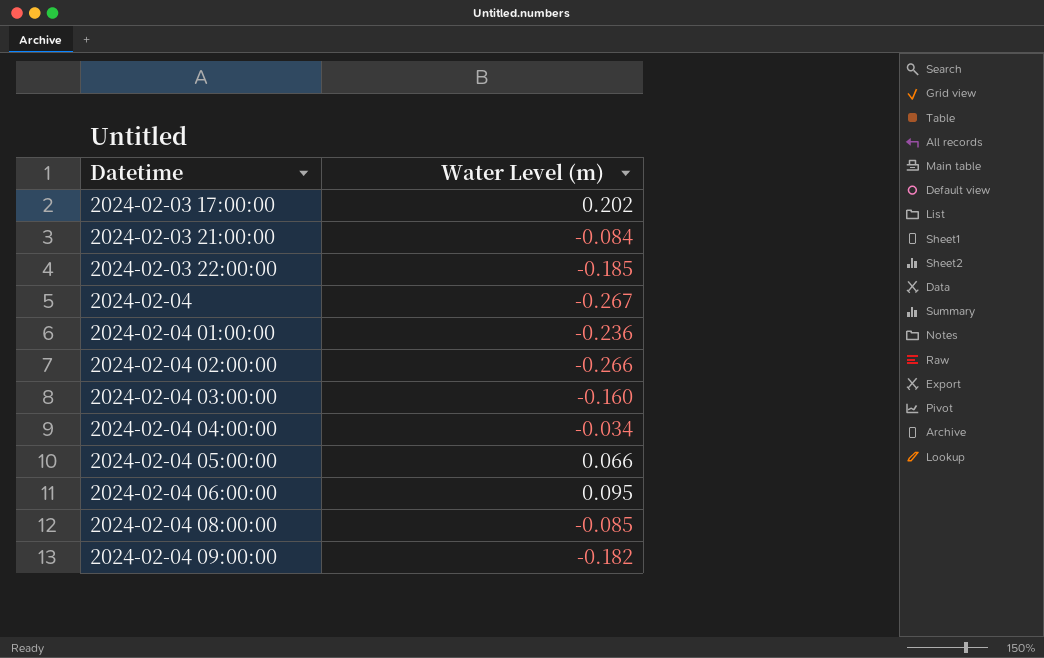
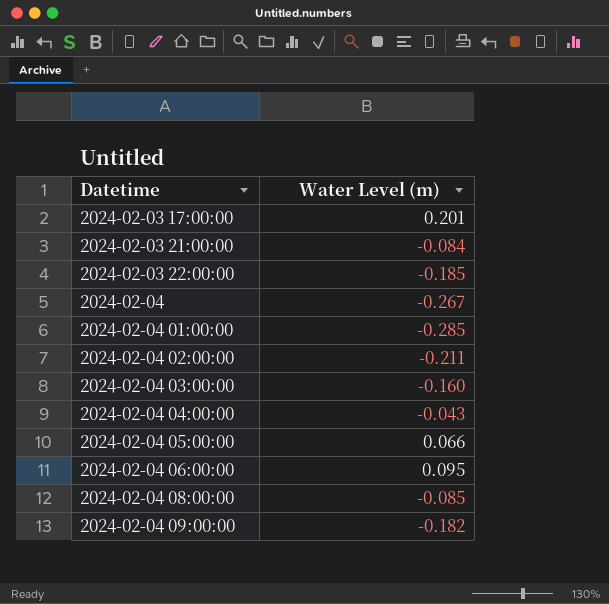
2024-02-03 17:00:00 | Water Level (m): 0.202 -> 0.201
2024-02-04 01:00:00 | Water Level (m): -0.236 -> -0.285
2024-02-04 02:00:00 | Water Level (m): -0.266 -> -0.211
2024-02-04 04:00:00 | Water Level (m): -0.034 -> -0.043

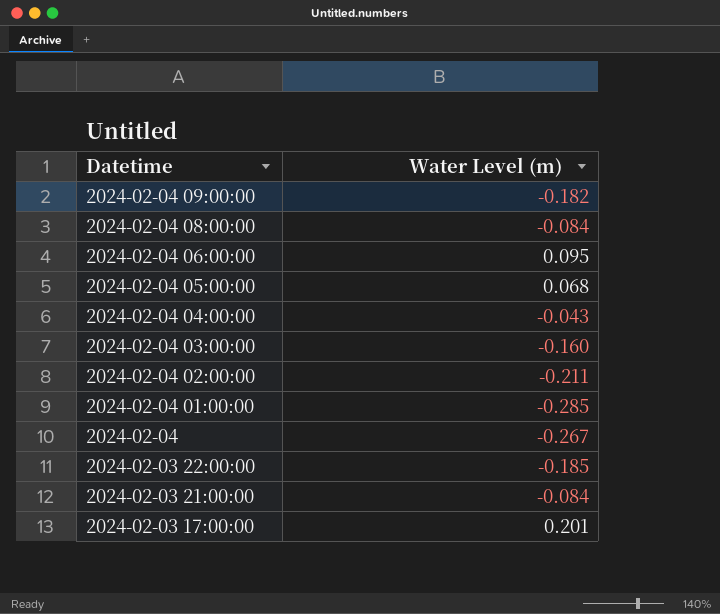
row order: Datetime ascending -> Datetime descending
2024-02-04 08:00:00 | Water Level (m): -0.085 -> -0.084
2024-02-04 05:00:00 | Water Level (m): 0.066 -> 0.068

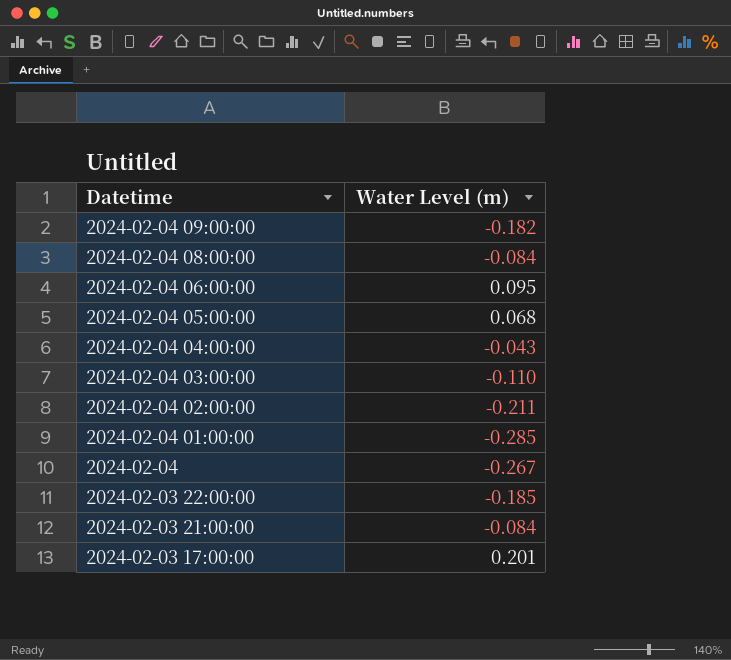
2024-02-04 03:00:00 | Water Level (m): -0.160 -> -0.110

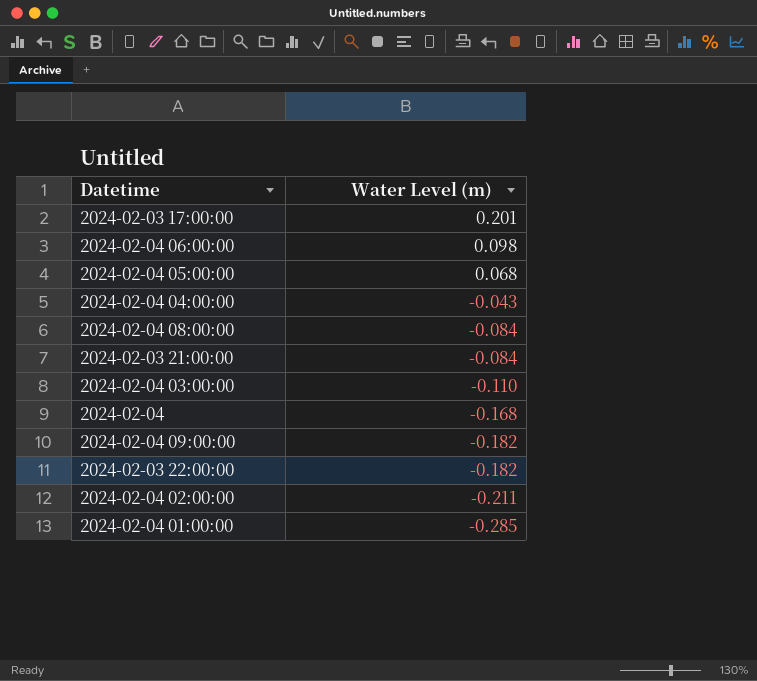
row order: Datetime descending -> Water Level (m) descending
2024-02-04 06:00:00 | Water Level (m): 0.095 -> 0.098
2024-02-04 | Water Level (m): -0.267 -> -0.168
2024-02-03 22:00:00 | Water Level (m): -0.185 -> -0.182

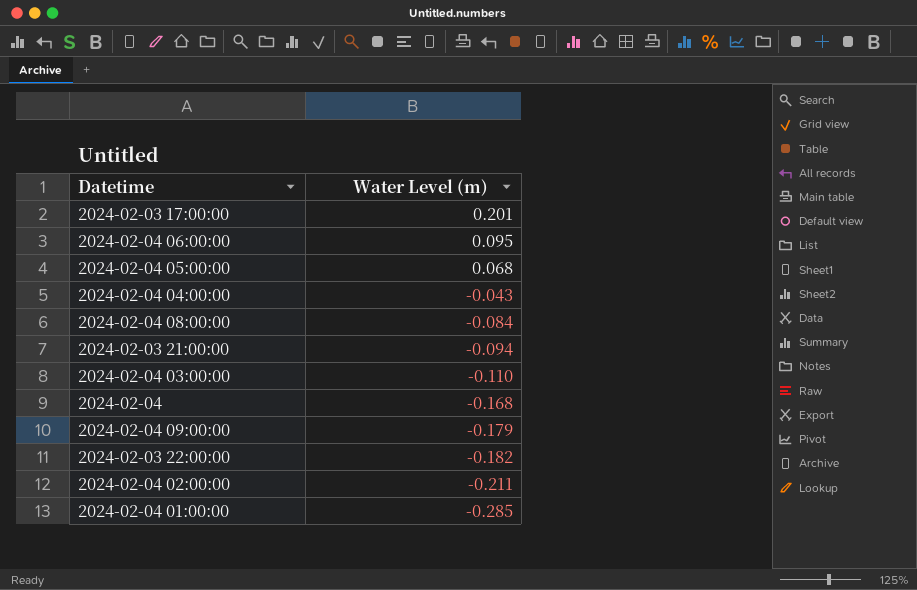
2024-02-04 06:00:00 | Water Level (m): 0.098 -> 0.095
2024-02-03 21:00:00 | Water Level (m): -0.084 -> -0.094
2024-02-04 09:00:00 | Water Level (m): -0.182 -> -0.179

